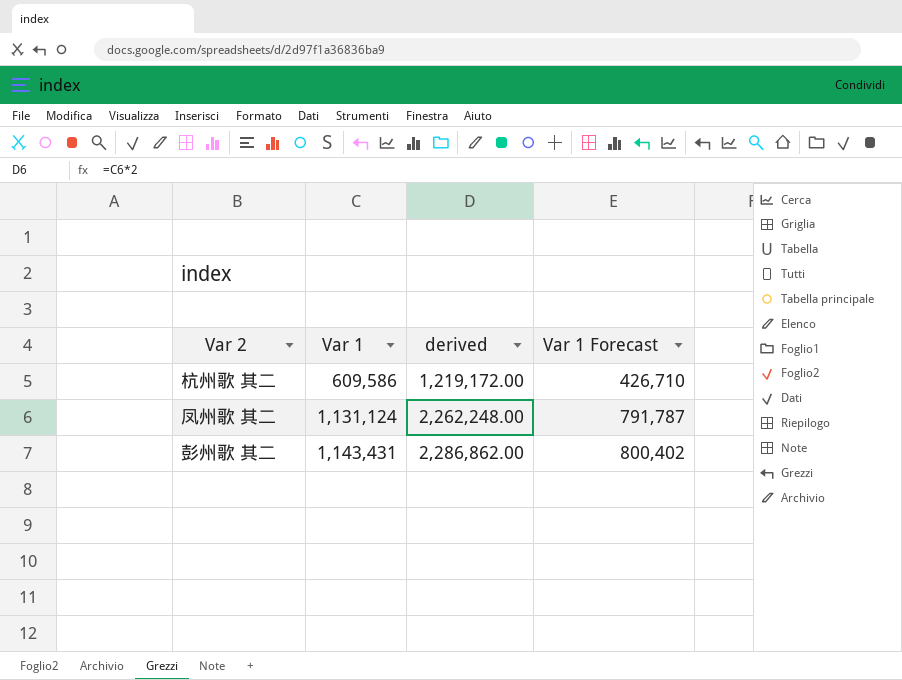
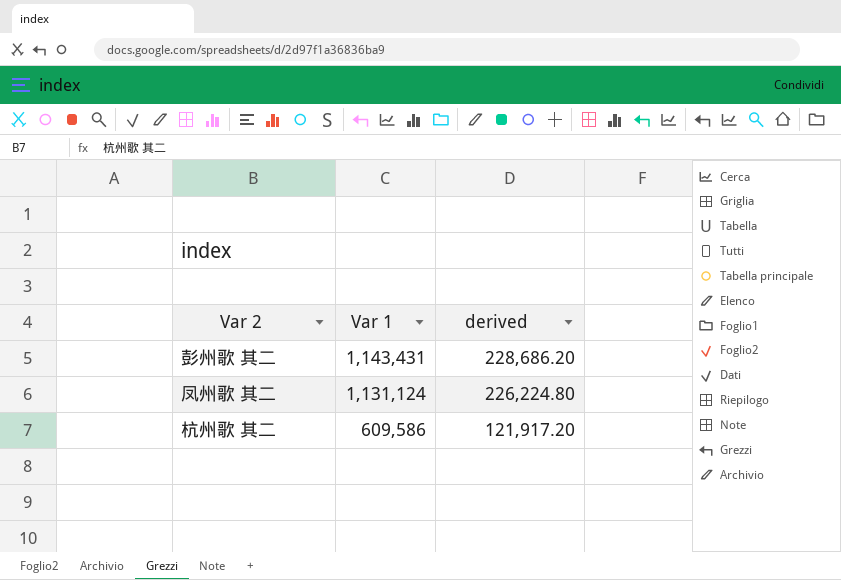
row order: Var 1 ascending -> Var 1 descending
column Var 1 Forecast | formula: [Var 1] * 0.7 -> none
column derived | formula: [Var 1] * 2 -> [Var 1] * 0.2

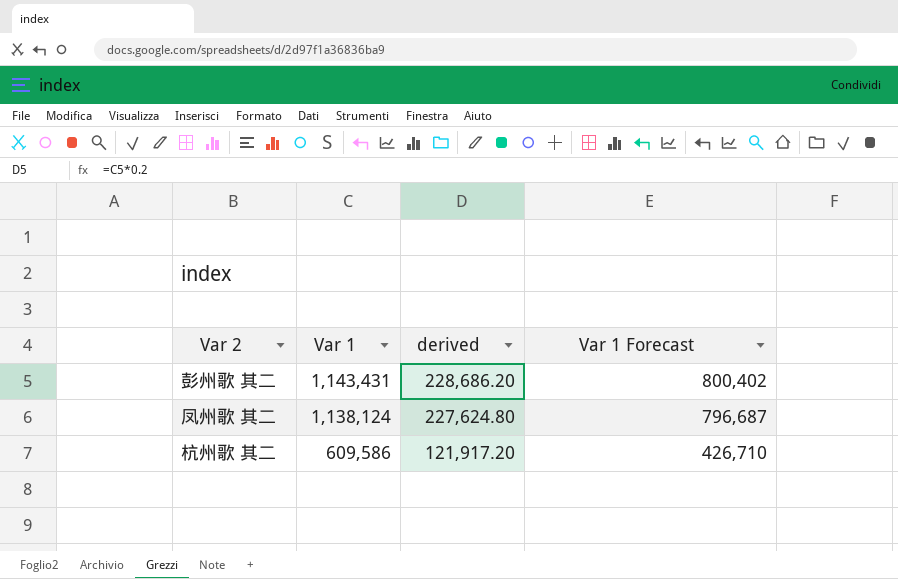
column Var 1 Forecast | formula: none -> [Var 1] * 0.7
凤州歌 其二 | Var 1: 1,131,124 -> 1,138,124
凤州歌 其二 | derived: 226,224.80 -> 227,624.80

